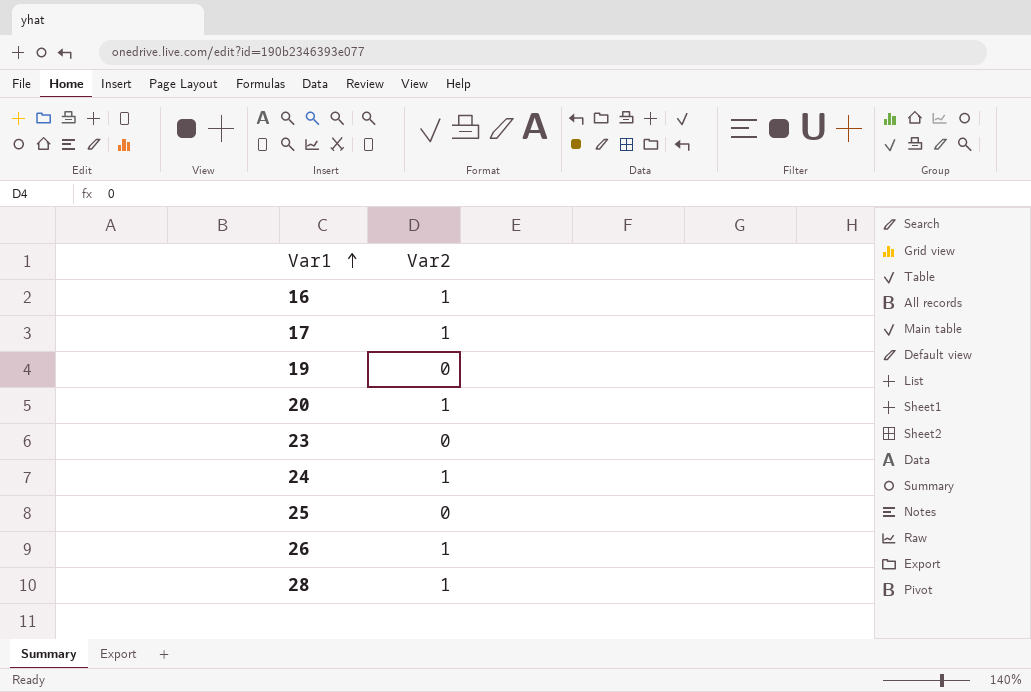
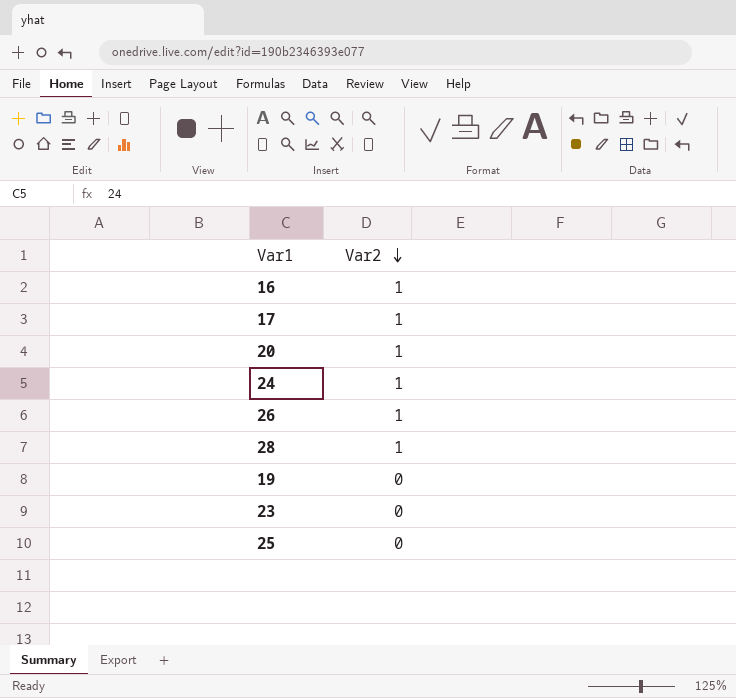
row order: Var1 ascending -> Var2 descending

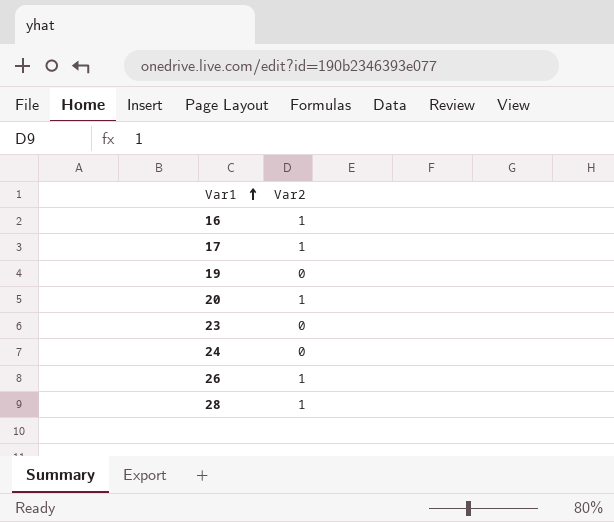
row order: Var2 descending -> Var1 ascending
row 25: 0 -> none
24 | Var2: 1 -> 0

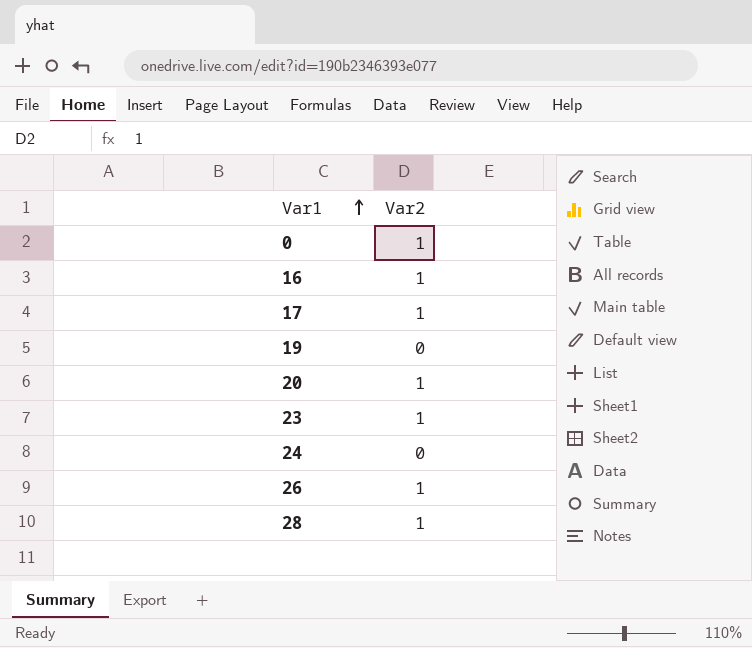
row 0: none -> 1
23 | Var2: 0 -> 1

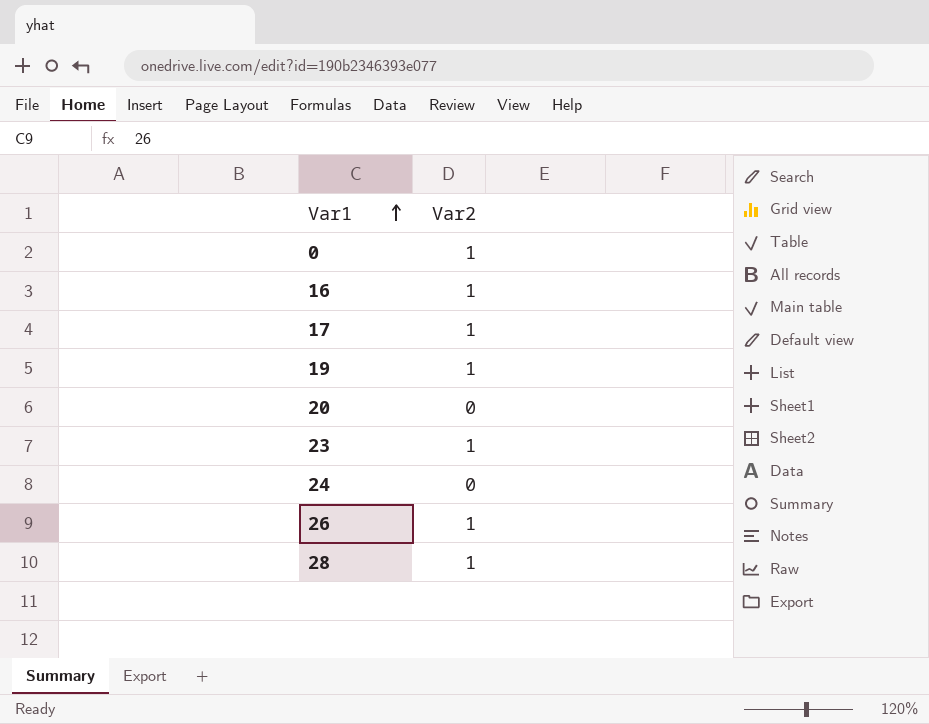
19 | Var2: 0 -> 1
20 | Var2: 1 -> 0

